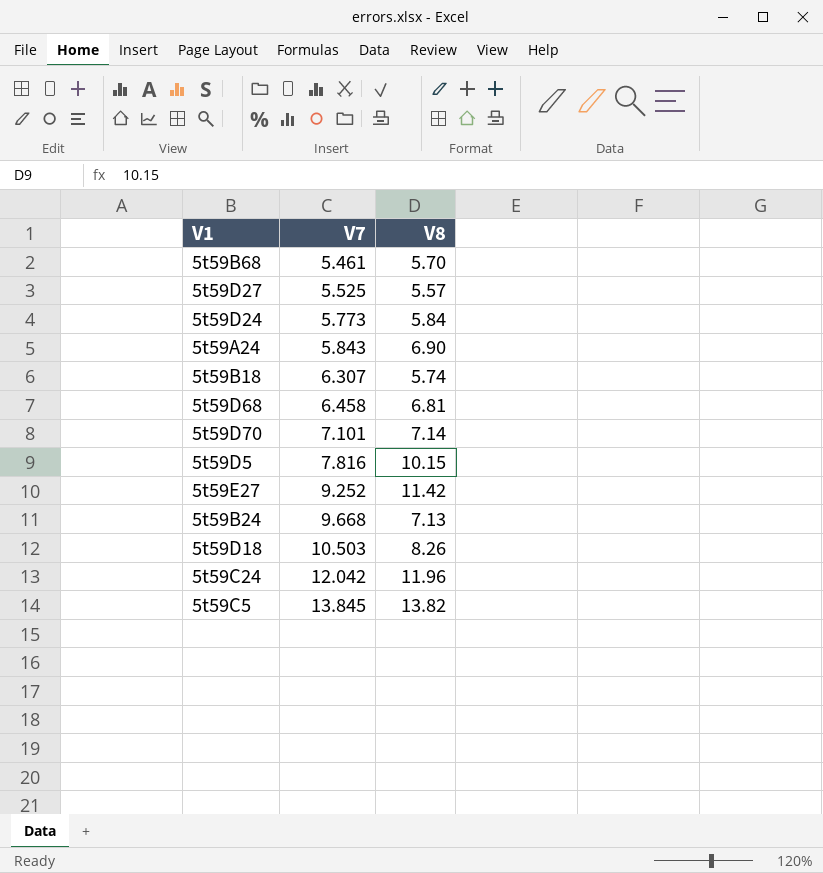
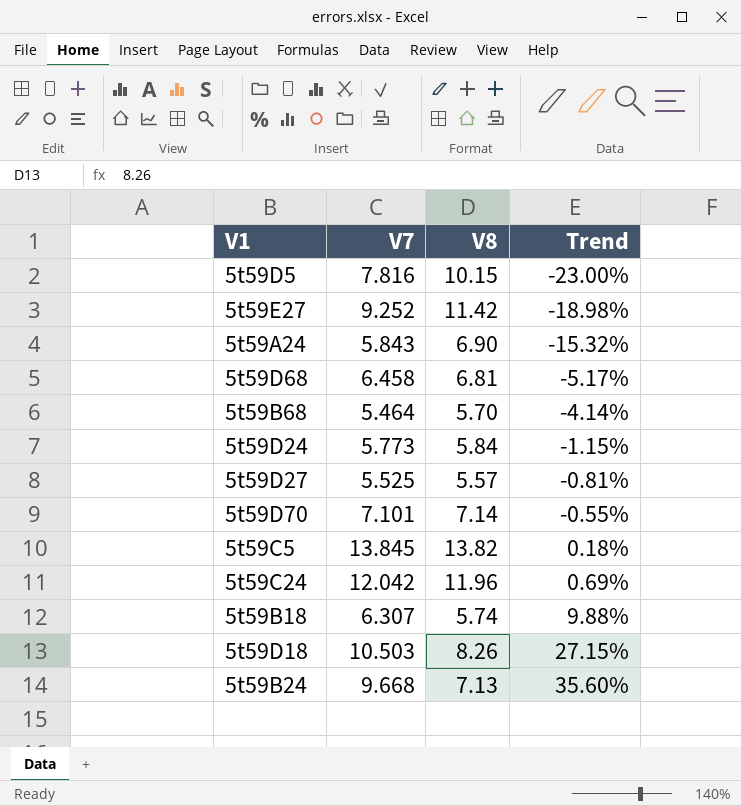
row order: V7 ascending -> Trend ascending
column Trend | formula: none -> ([V7] - [V8]) / [V8]
5t59B68 | V7: 5.461 -> 5.464

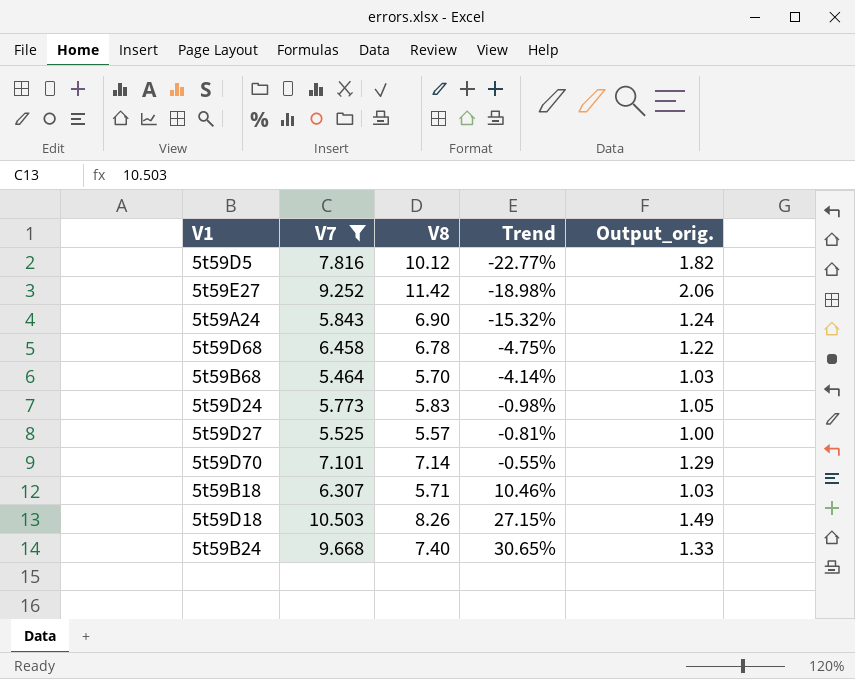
filter: none -> V7 <= 10.503
column Output_orig. | formula: none -> [V8] * 0.18
5t59D5 | V8: 10.15 -> 10.12
5t59D5 | Trend: -23.00% -> -22.77%
5t59D68 | V8: 6.81 -> 6.78
5t59D68 | Trend: -5.17% -> -4.75%
5t59D24 | V8: 5.84 -> 5.83
5t59D24 | Trend: -1.15% -> -0.98%
5t59B18 | V8: 5.74 -> 5.71
5t59B18 | Trend: 9.88% -> 10.46%
5t59B24 | V8: 7.13 -> 7.40
5t59B24 | Trend: 35.60% -> 30.65%

